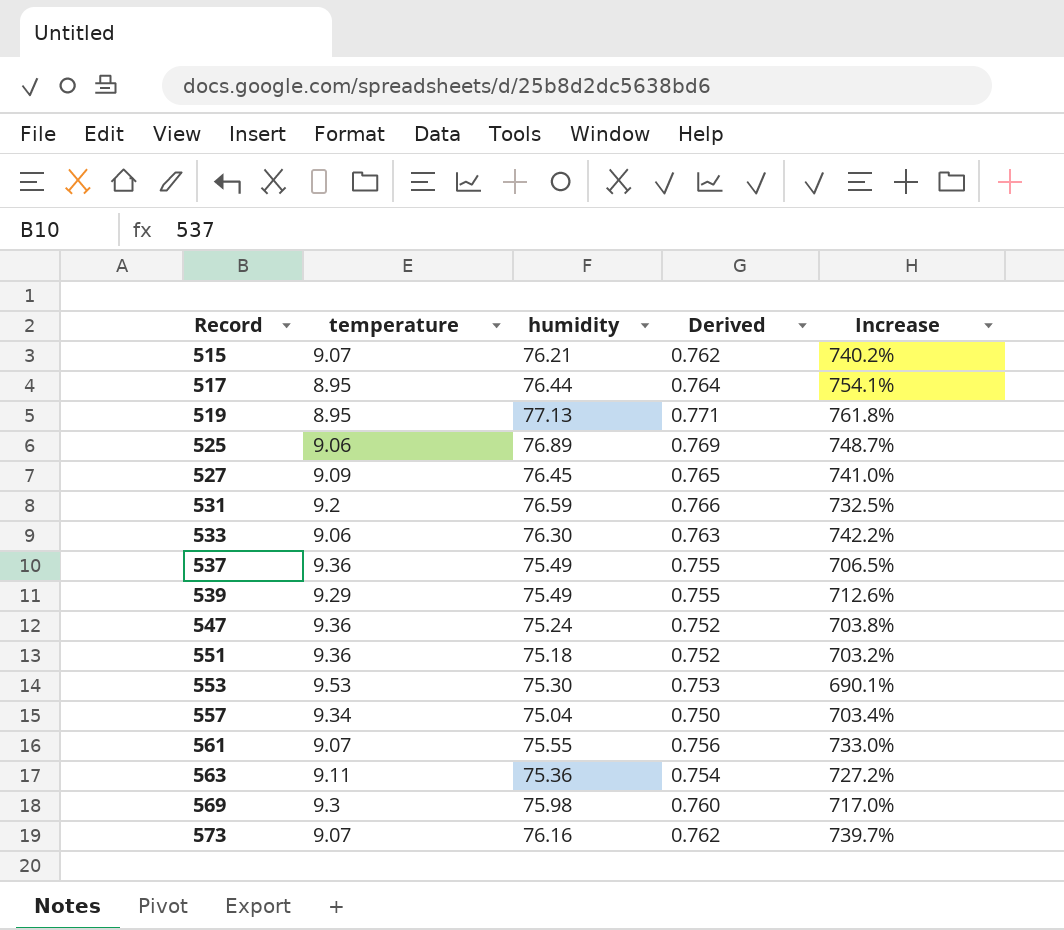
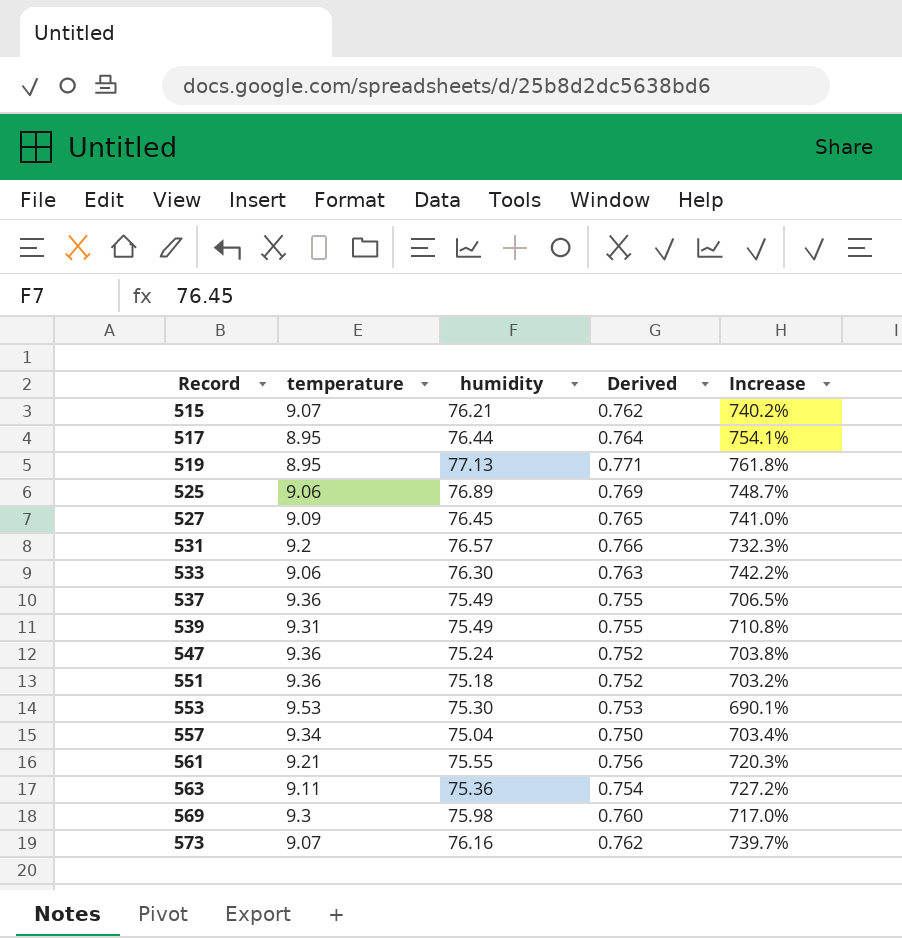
531 | humidity: 76.59 -> 76.57
531 | Increase: 732.5% -> 732.3%
539 | temperature: 9.29 -> 9.31
539 | Increase: 712.6% -> 710.8%
561 | temperature: 9.07 -> 9.21
561 | Increase: 733.0% -> 720.3%

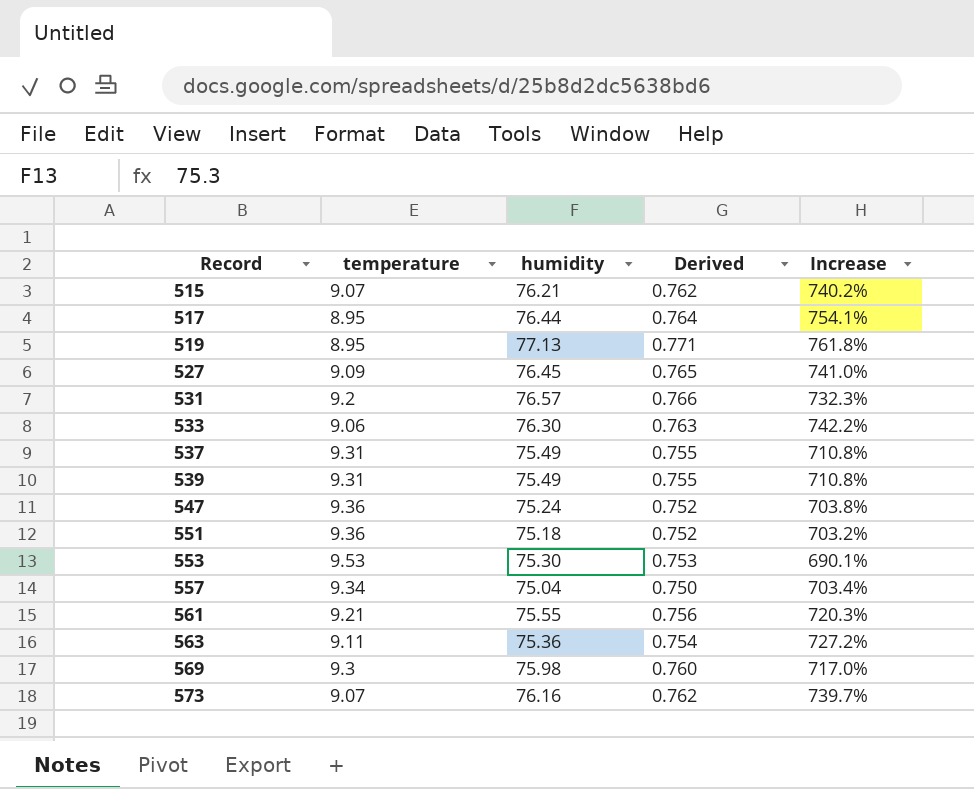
row 525: 9.06 | 76.89 | 0.769 | 748.7% -> none
537 | temperature: 9.36 -> 9.31
537 | Increase: 706.5% -> 710.8%

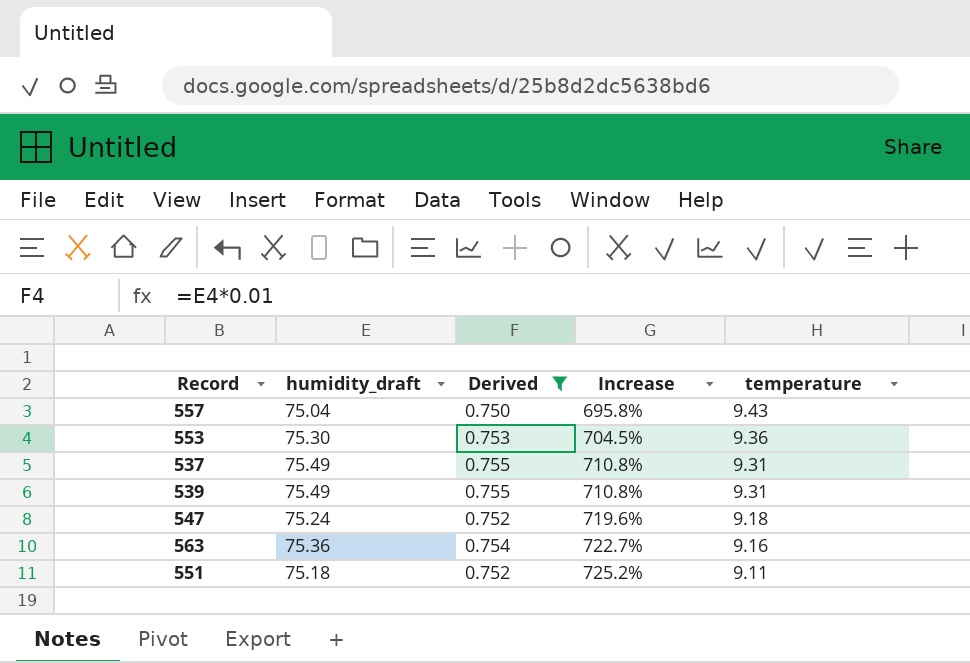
filter: none -> Derived <= 0.755
row order: Record ascending -> Increase ascending
column name: humidity -> humidity_draft
column temperature | position: 2 -> 5
557 | Increase: 703.4% -> 695.8%
557 | temperature: 9.34 -> 9.43
553 | Increase: 690.1% -> 704.5%
553 | temperature: 9.53 -> 9.36
547 | Increase: 703.8% -> 719.6%
547 | temperature: 9.36 -> 9.18
563 | Increase: 727.2% -> 722.7%
563 | temperature: 9.11 -> 9.16
551 | Increase: 703.2% -> 725.2%
551 | temperature: 9.36 -> 9.11

